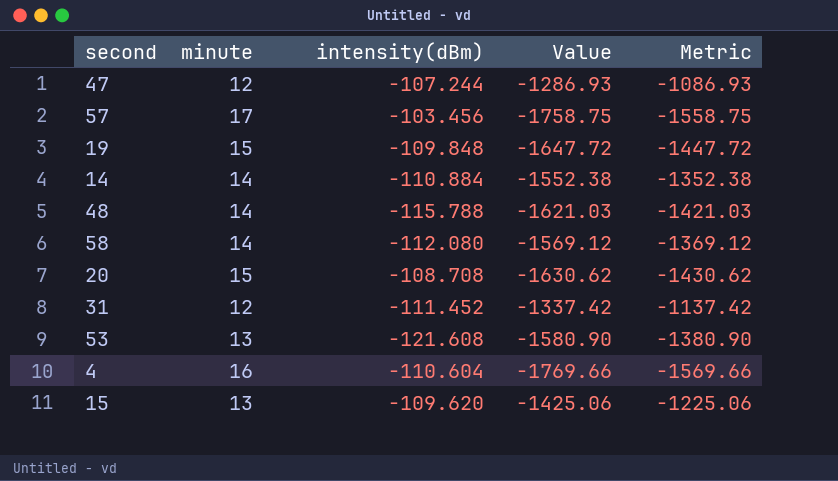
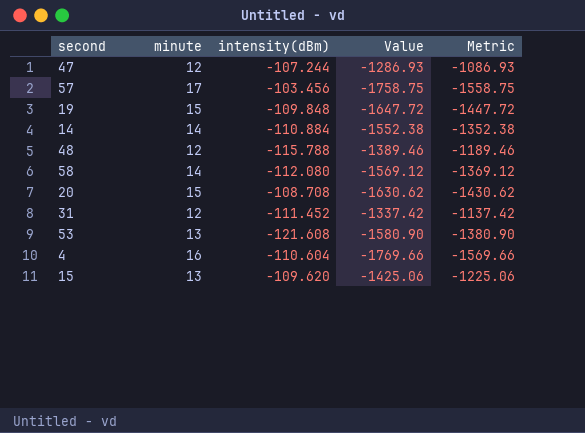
48 | minute: 14 -> 12
48 | Value: -1621.03 -> -1389.46
48 | Metric: -1421.03 -> -1189.46

